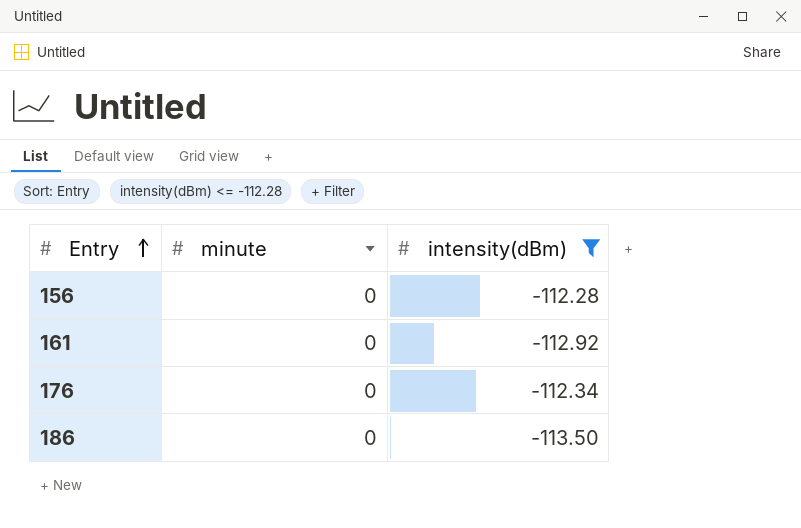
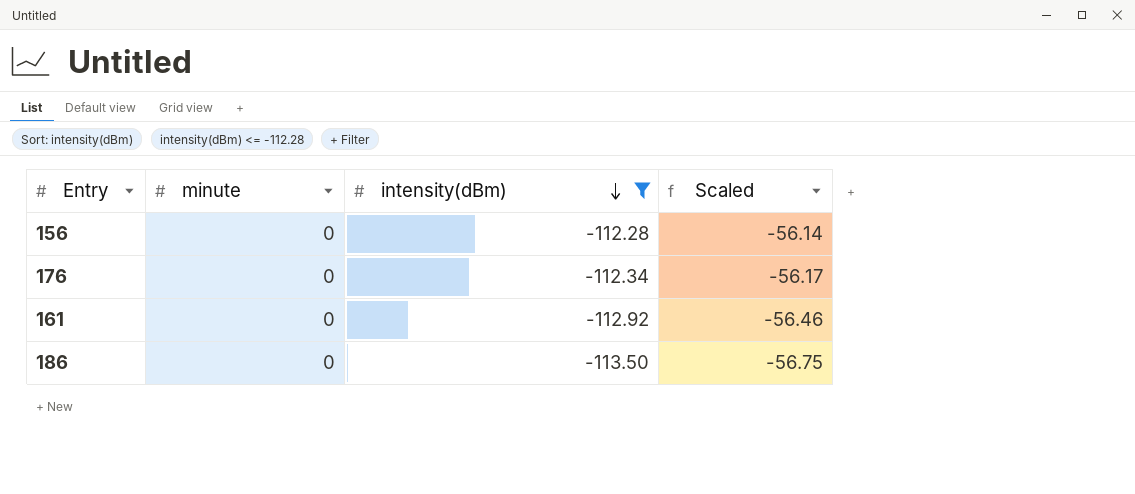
row order: Entry ascending -> intensity(dBm) descending
column Scaled | formula: none -> [intensity(dBm)] * 0.5

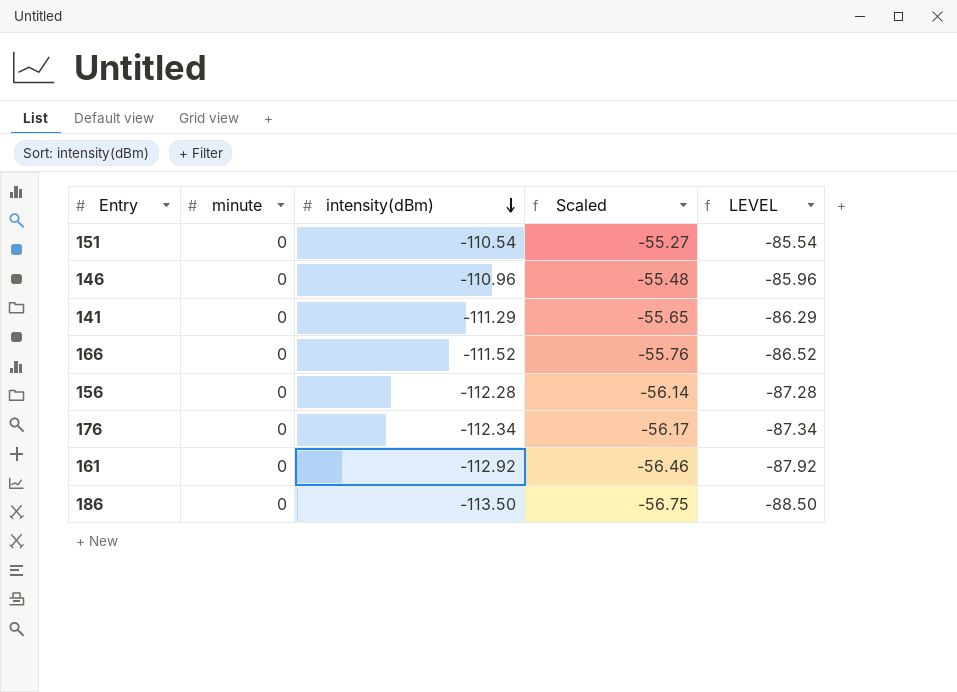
filter: intensity(dBm) <= -112.28 -> none
column LEVEL | formula: none -> [intensity(dBm)] + 25

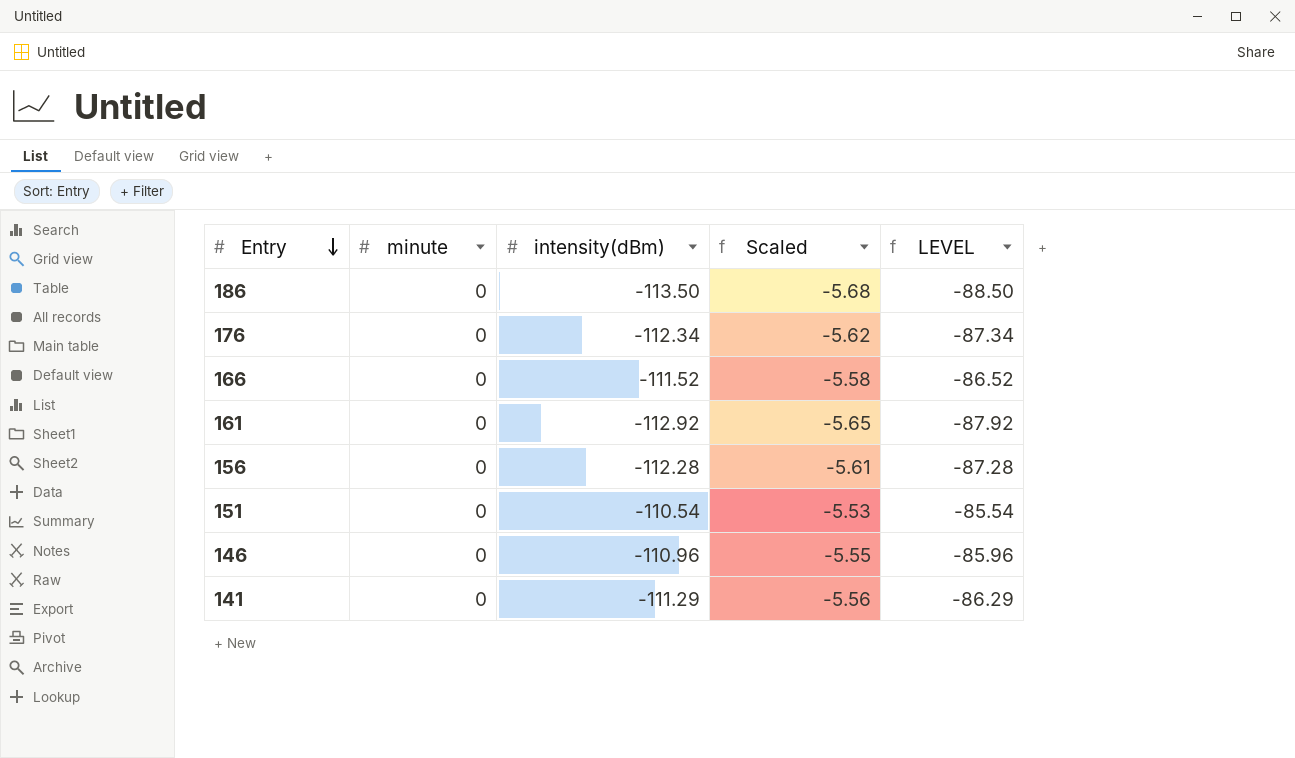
row order: intensity(dBm) descending -> Entry descending
column Scaled | formula: [intensity(dBm)] * 0.5 -> [intensity(dBm)] * 0.05

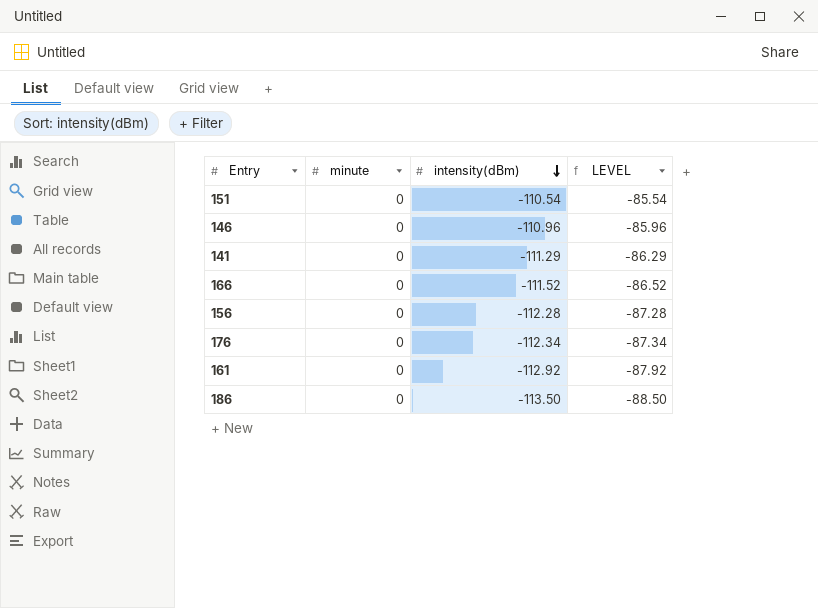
row order: Entry descending -> intensity(dBm) descending
column Scaled | formula: [intensity(dBm)] * 0.05 -> none

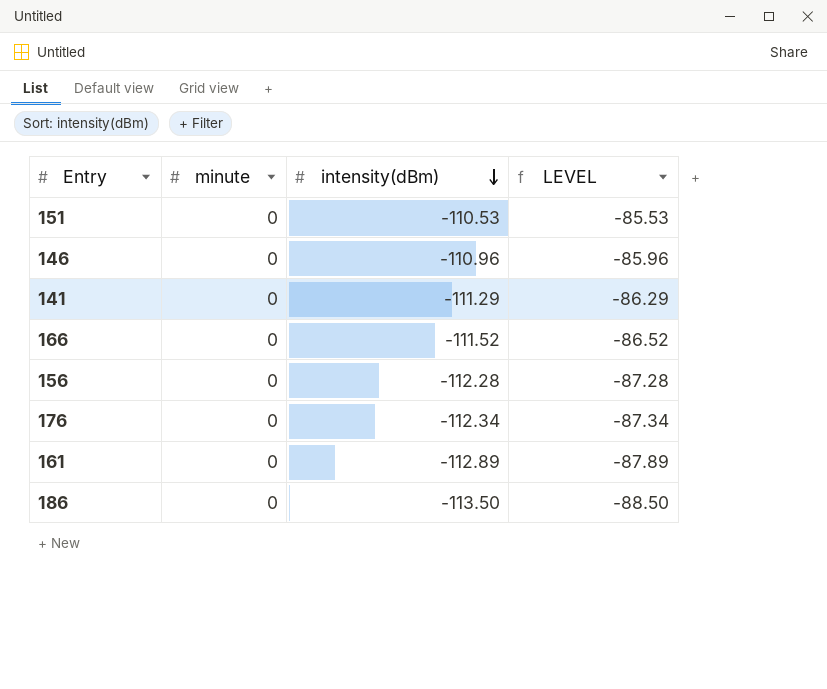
151 | intensity(dBm): -110.54 -> -110.53
151 | LEVEL: -85.54 -> -85.53
161 | intensity(dBm): -112.92 -> -112.89
161 | LEVEL: -87.92 -> -87.89

